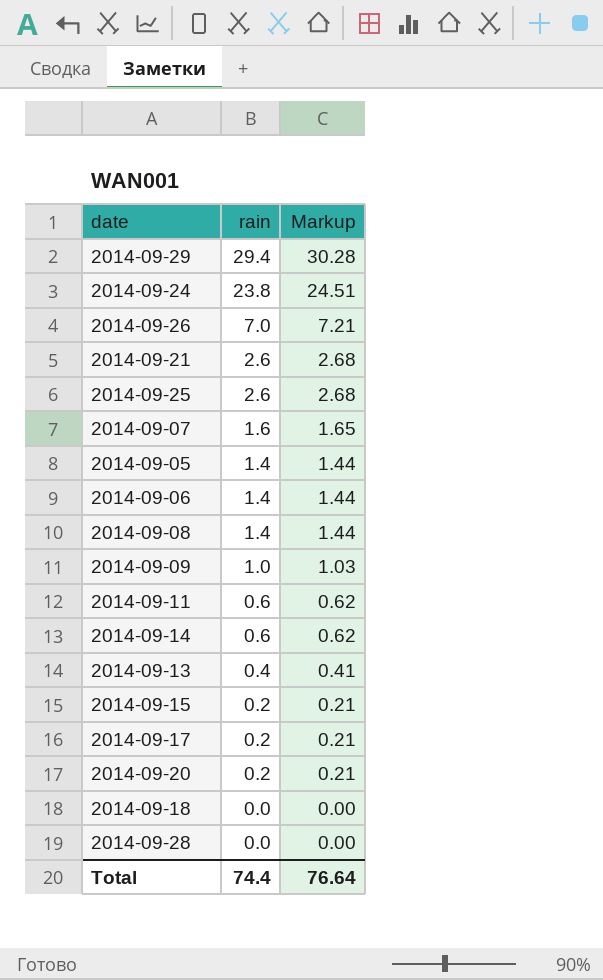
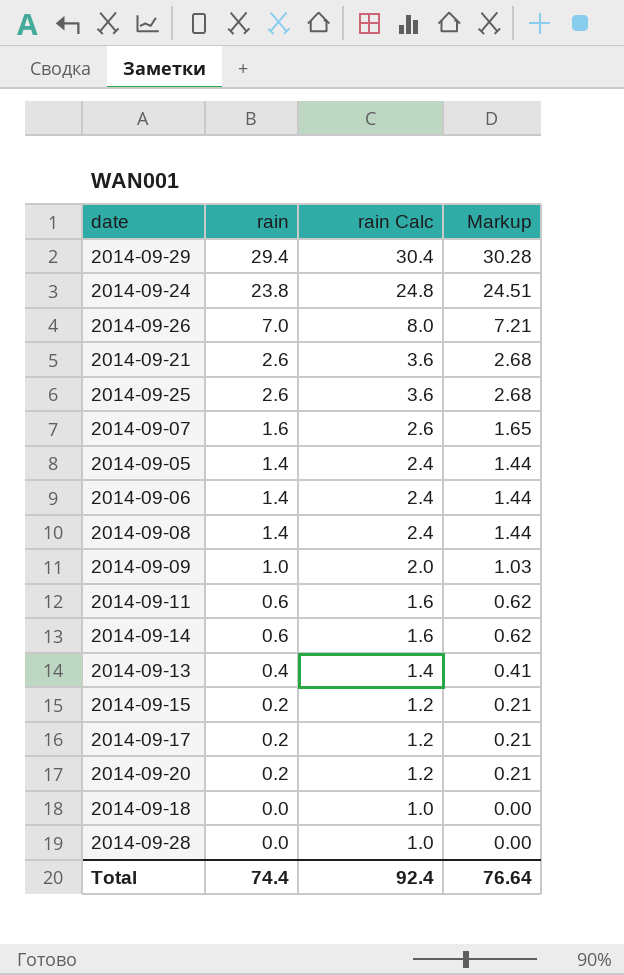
column rain Calc | formula: none -> [rain] + 1

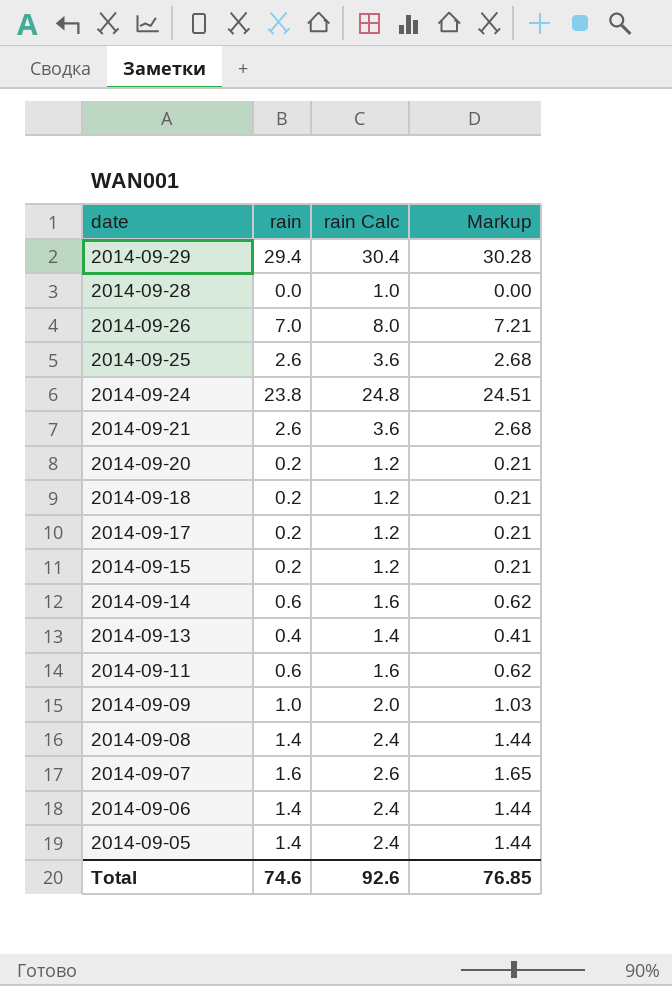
row order: rain descending -> date descending
2014-09-18 | rain: 0.0 -> 0.2
2014-09-18 | rain Calc: 1.0 -> 1.2
2014-09-18 | Markup: 0.00 -> 0.21
Total | rain: 74.4 -> 74.6
Total | rain Calc: 92.4 -> 92.6
Total | Markup: 76.64 -> 76.85

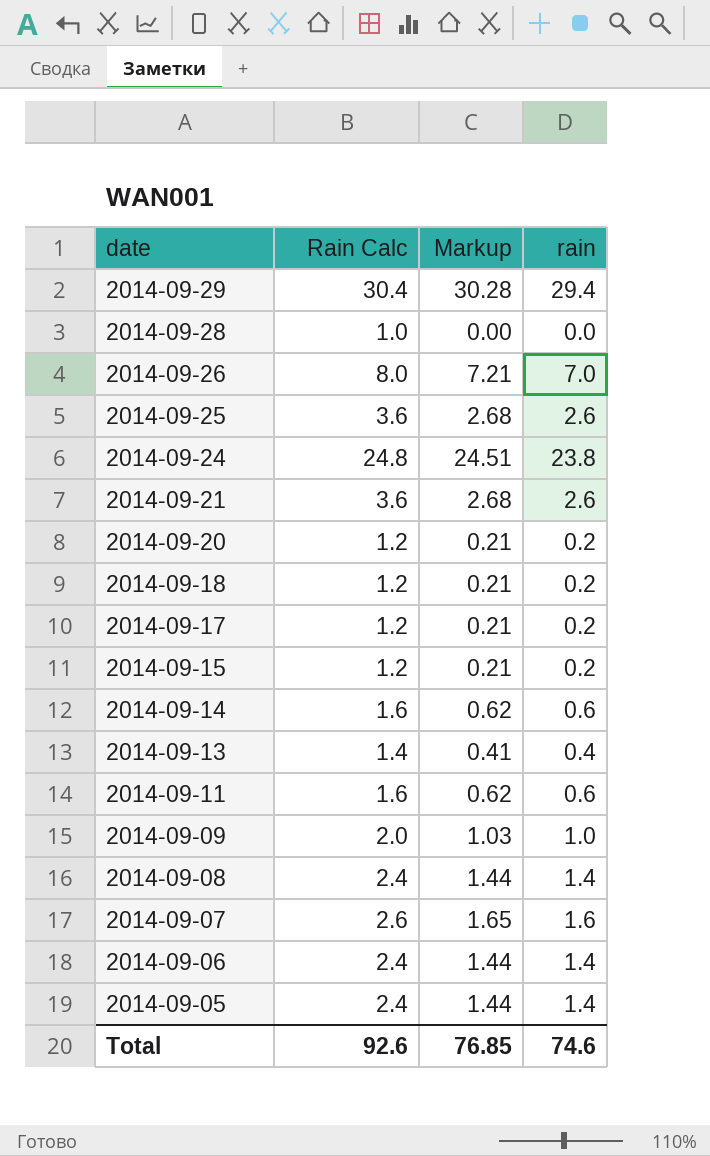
column name: rain Calc -> Rain Calc
column rain | position: 2 -> 4

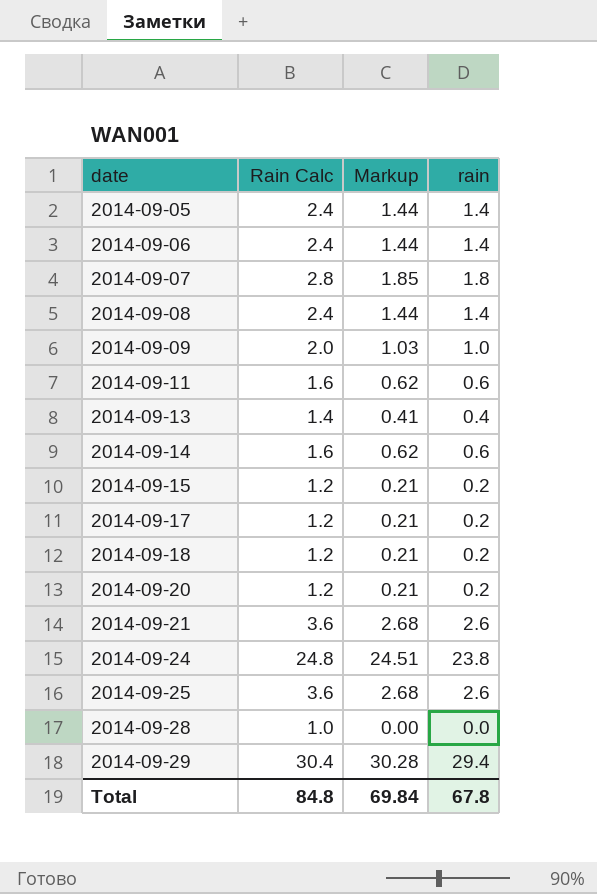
row order: date descending -> date ascending
row 2014-09-26: 8.0 | 7.21 | 7.0 -> none
2014-09-07 | Rain Calc: 2.6 -> 2.8
2014-09-07 | Markup: 1.65 -> 1.85
2014-09-07 | rain: 1.6 -> 1.8
Total | Rain Calc: 92.6 -> 84.8
Total | Markup: 76.85 -> 69.84
Total | rain: 74.6 -> 67.8

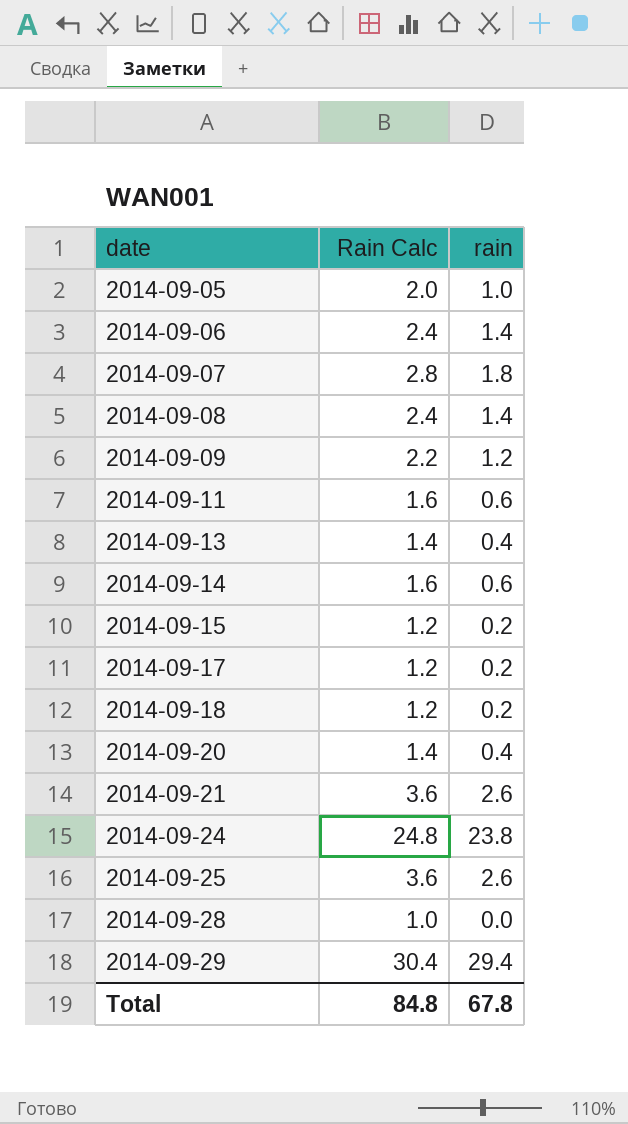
column Markup | formula: [rain] * 1.03 -> none
2014-09-05 | Rain Calc: 2.4 -> 2.0
2014-09-05 | rain: 1.4 -> 1.0
2014-09-09 | Rain Calc: 2.0 -> 2.2
2014-09-09 | rain: 1.0 -> 1.2
2014-09-20 | Rain Calc: 1.2 -> 1.4
2014-09-20 | rain: 0.2 -> 0.4

